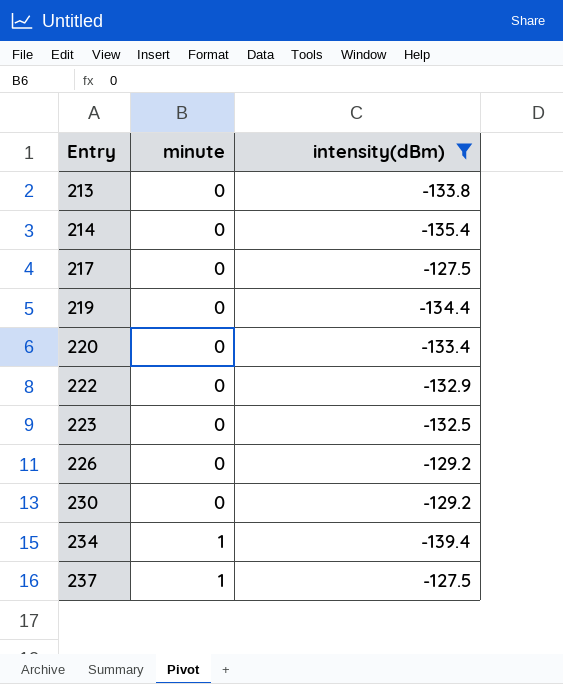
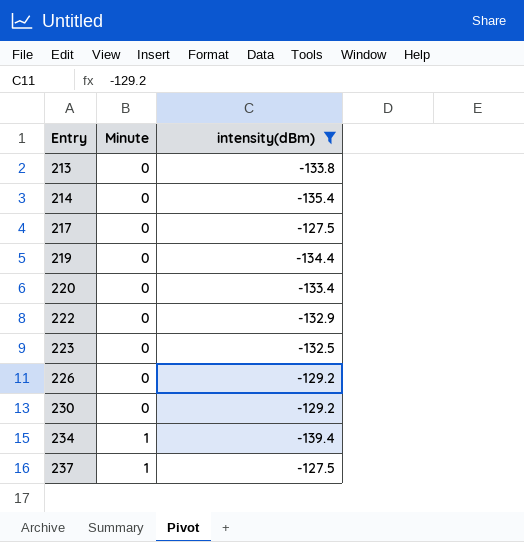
column name: minute -> Minute

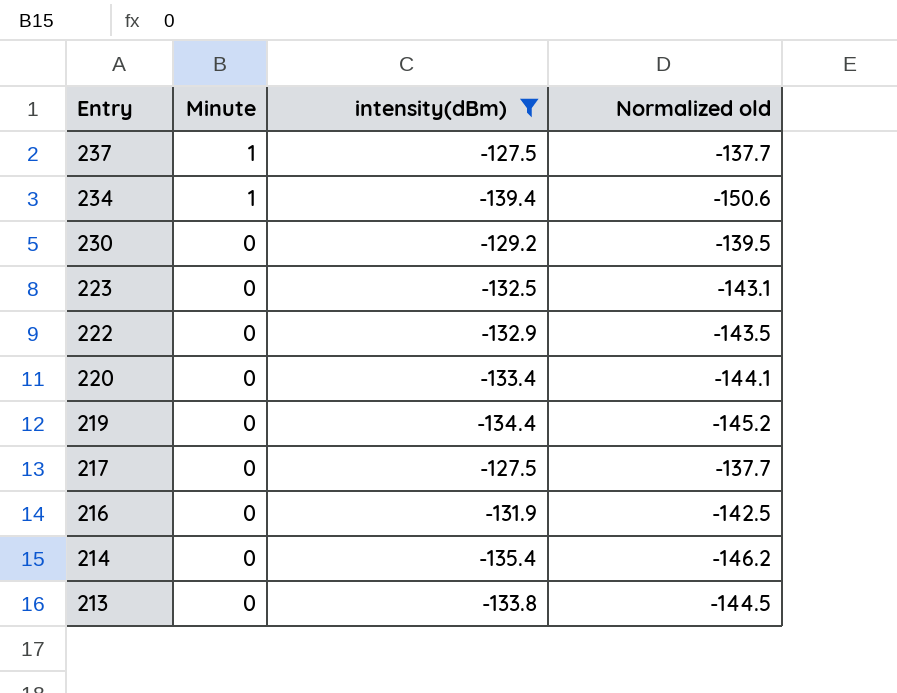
row order: Entry ascending -> Entry descending
column Normalized old | formula: none -> [intensity(dBm)] * 1.08
row 226: 0 | -129.2 -> none
row 216: none -> 0 | -131.9 | -142.5

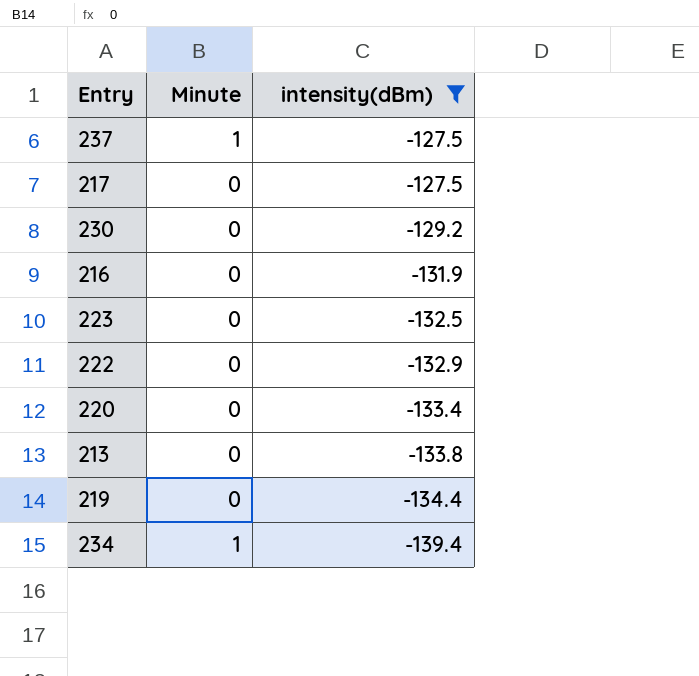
row order: Entry descending -> intensity(dBm) descending
column Normalized old | formula: [intensity(dBm)] * 1.08 -> none
row 214: 0 | -135.4 | -146.2 -> none

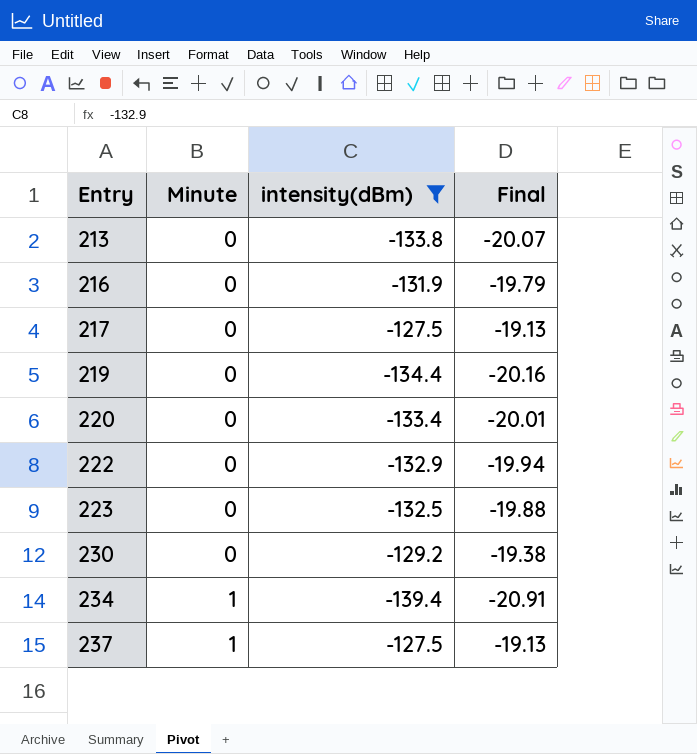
row order: intensity(dBm) descending -> Entry ascending
column Final | formula: none -> [intensity(dBm)] * 0.15

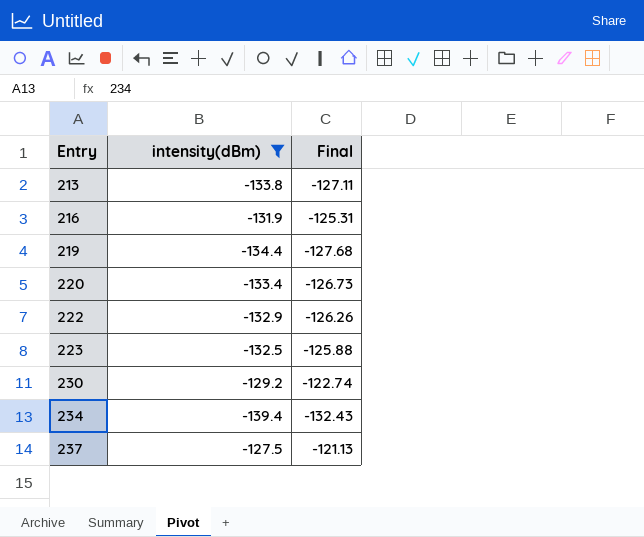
column Minute | position: 2 -> none
column Final | formula: [intensity(dBm)] * 0.15 -> [intensity(dBm)] * 0.95
row 217: 0 | -127.5 | -19.13 -> none

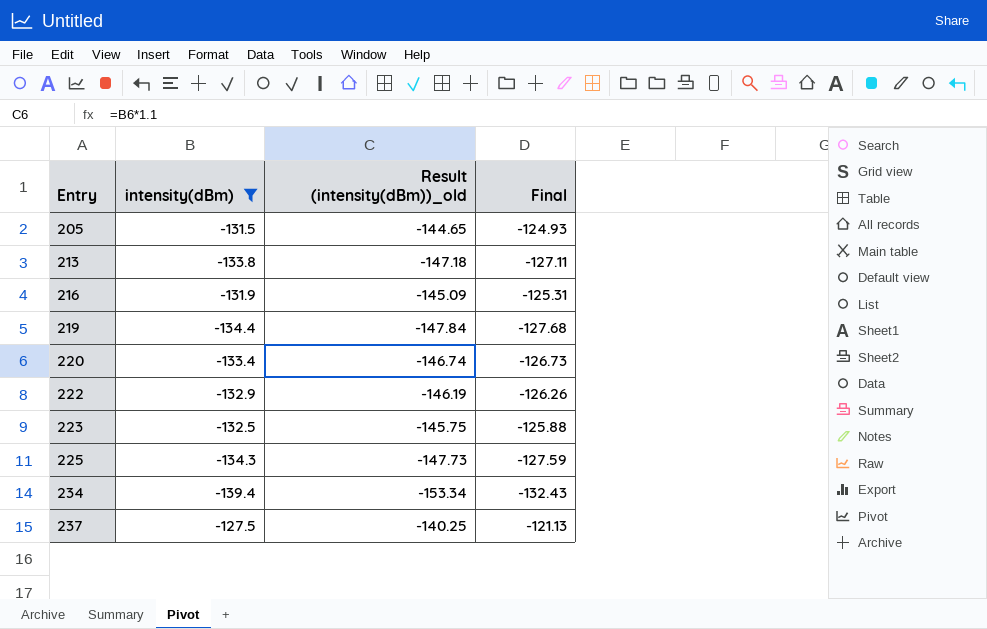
column Result (intensity(dBm))_old | formula: none -> [intensity(dBm)] * 1.1
row 230: -129.2 | -122.74 -> none
row 205: none -> -131.5 | -144.65 | -124.93
row 225: none -> -134.3 | -147.73 | -127.59

